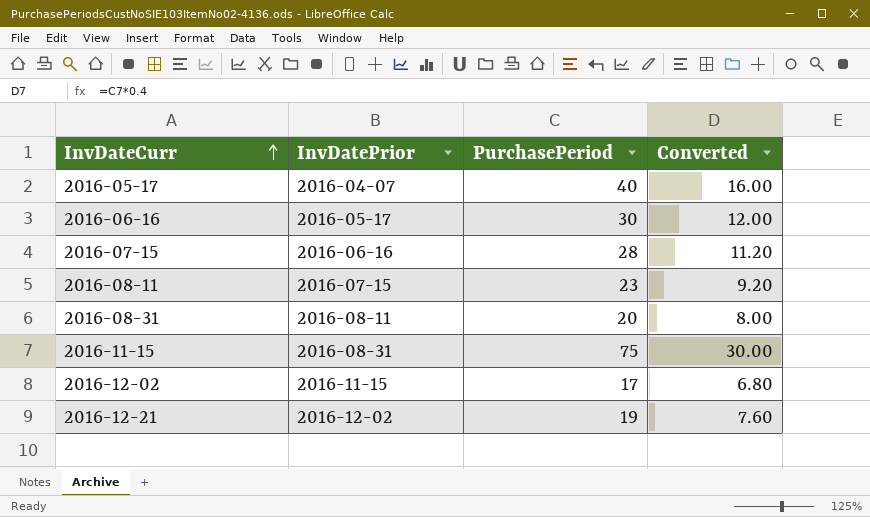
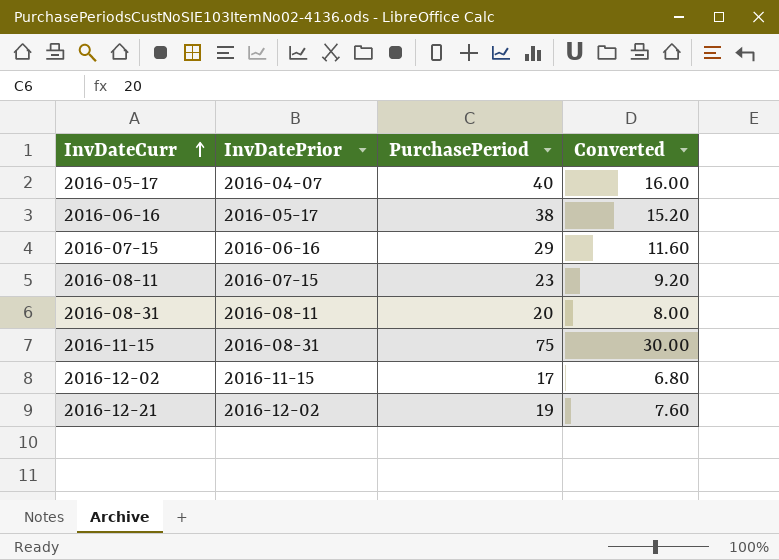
2016-06-16 | PurchasePeriod: 30 -> 38
2016-06-16 | Converted: 12.00 -> 15.20
2016-07-15 | PurchasePeriod: 28 -> 29
2016-07-15 | Converted: 11.20 -> 11.60

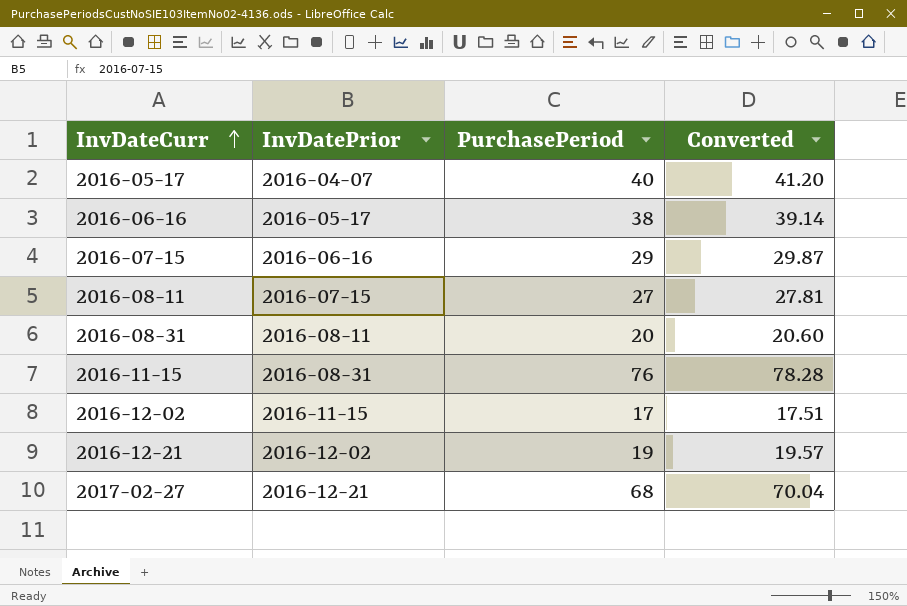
column Converted | formula: [PurchasePeriod] * 0.4 -> [PurchasePeriod] * 1.03
2016-08-11 | PurchasePeriod: 23 -> 27
2016-11-15 | PurchasePeriod: 75 -> 76
row 2017-02-27: none -> 2016-12-21 | 68 | 70.04

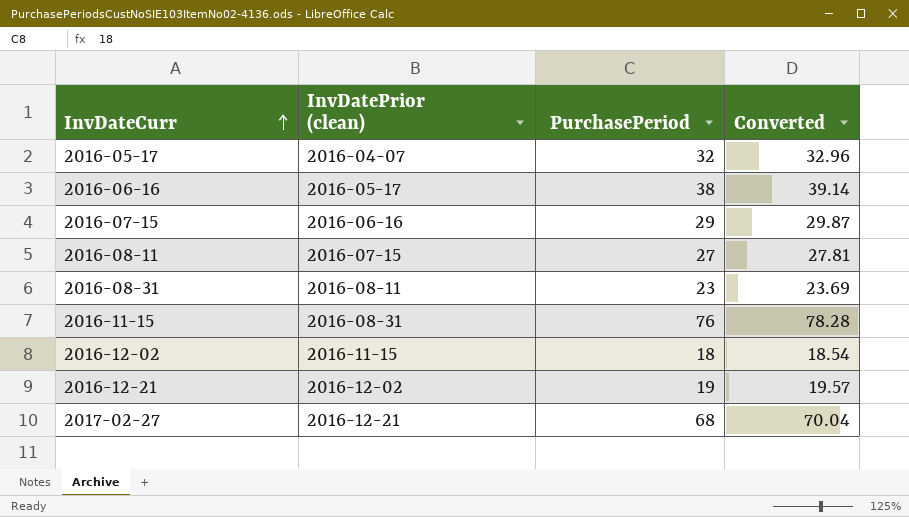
column name: InvDatePrior -> InvDatePrior (clean)
2016-05-17 | PurchasePeriod: 40 -> 32
2016-05-17 | Converted: 41.20 -> 32.96
2016-08-31 | PurchasePeriod: 20 -> 23
2016-08-31 | Converted: 20.60 -> 23.69
2016-12-02 | PurchasePeriod: 17 -> 18
2016-12-02 | Converted: 17.51 -> 18.54

